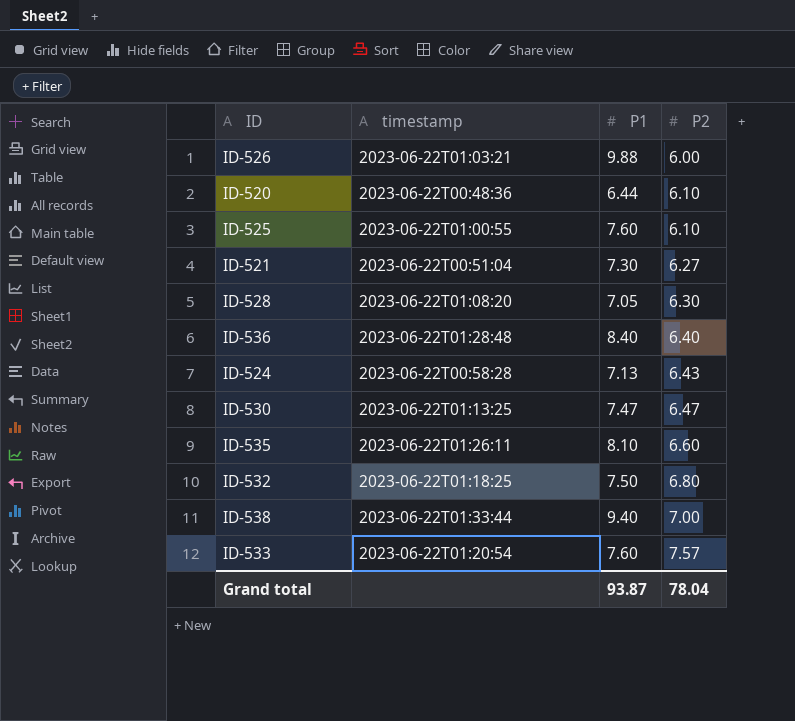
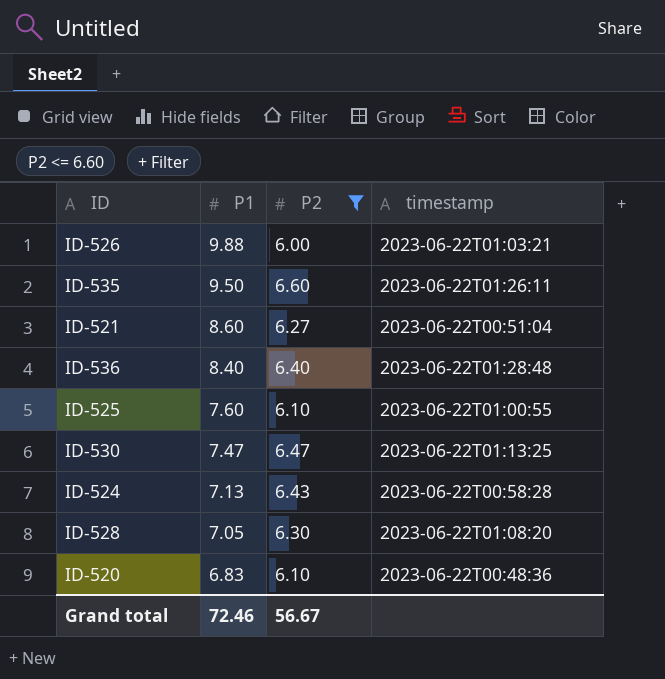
filter: none -> P2 <= 6.60
row order: P2 ascending -> P1 descending
column timestamp | position: 2 -> 4
ID-535 | P1: 8.10 -> 9.50
ID-521 | P1: 7.30 -> 8.60
ID-520 | P1: 6.44 -> 6.83
Grand total | P1: 93.87 -> 72.46
Grand total | P2: 78.04 -> 56.67

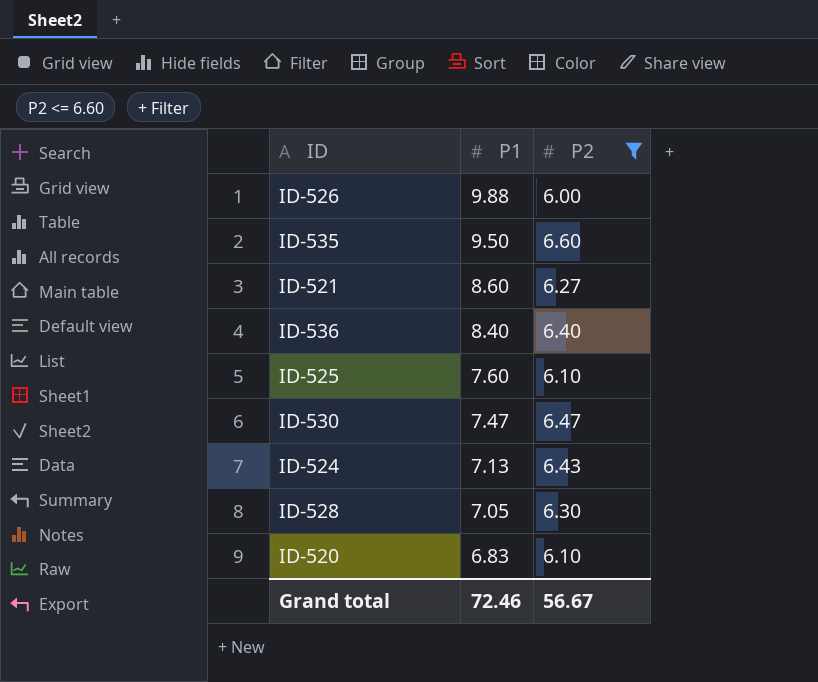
column timestamp | position: 4 -> none

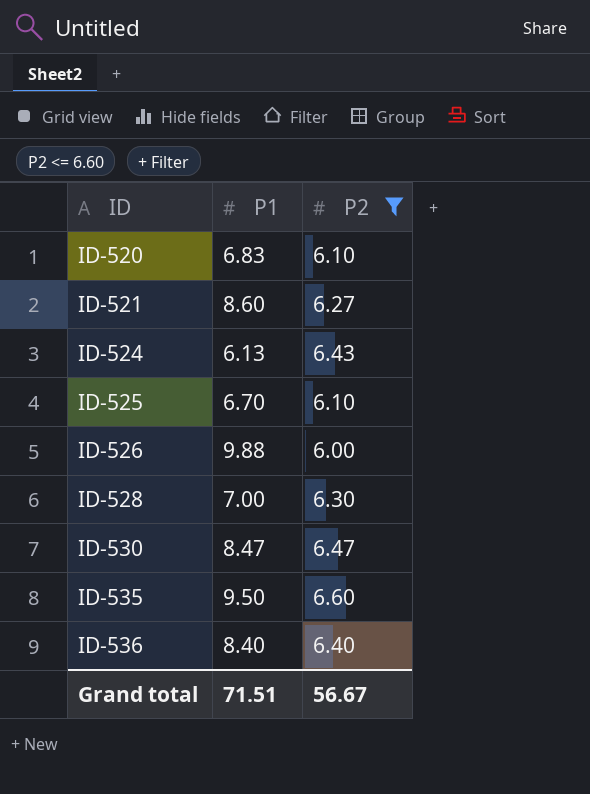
row order: P1 descending -> ID ascending
ID-524 | P1: 7.13 -> 6.13
ID-525 | P1: 7.60 -> 6.70
ID-528 | P1: 7.05 -> 7.00
ID-530 | P1: 7.47 -> 8.47
Grand total | P1: 72.46 -> 71.51

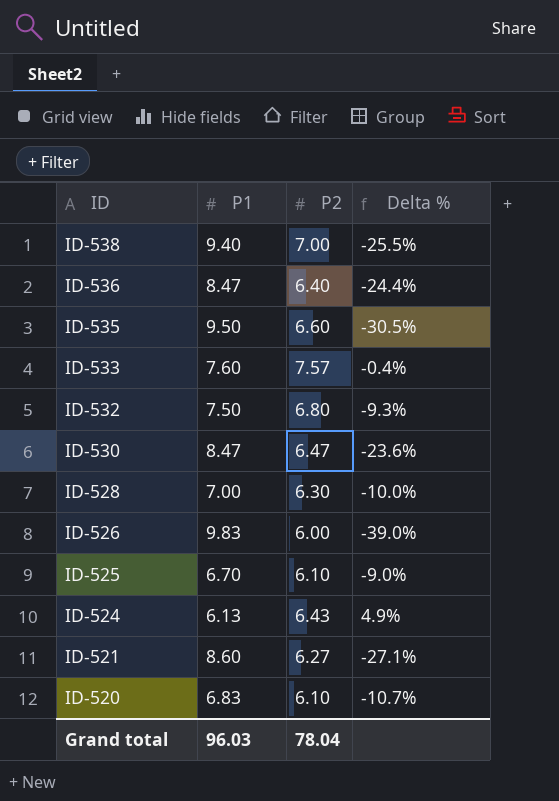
filter: P2 <= 6.60 -> none
row order: ID ascending -> ID descending
column Delta % | formula: none -> ([P2] - [P1]) / [P1]
ID-536 | P1: 8.40 -> 8.47
ID-526 | P1: 9.88 -> 9.83
Grand total | P1: 71.51 -> 96.03
Grand total | P2: 56.67 -> 78.04

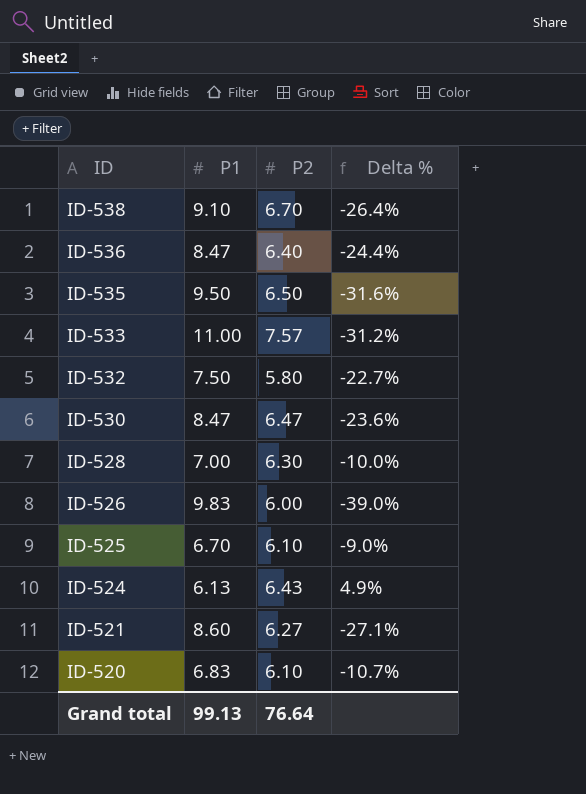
ID-538 | P1: 9.40 -> 9.10
ID-538 | P2: 7.00 -> 6.70
ID-538 | Delta %: -25.5% -> -26.4%
ID-535 | P2: 6.60 -> 6.50
ID-535 | Delta %: -30.5% -> -31.6%
ID-533 | P1: 7.60 -> 11.00
ID-533 | Delta %: -0.4% -> -31.2%
ID-532 | P2: 6.80 -> 5.80
ID-532 | Delta %: -9.3% -> -22.7%
Grand total | P1: 96.03 -> 99.13
Grand total | P2: 78.04 -> 76.64

